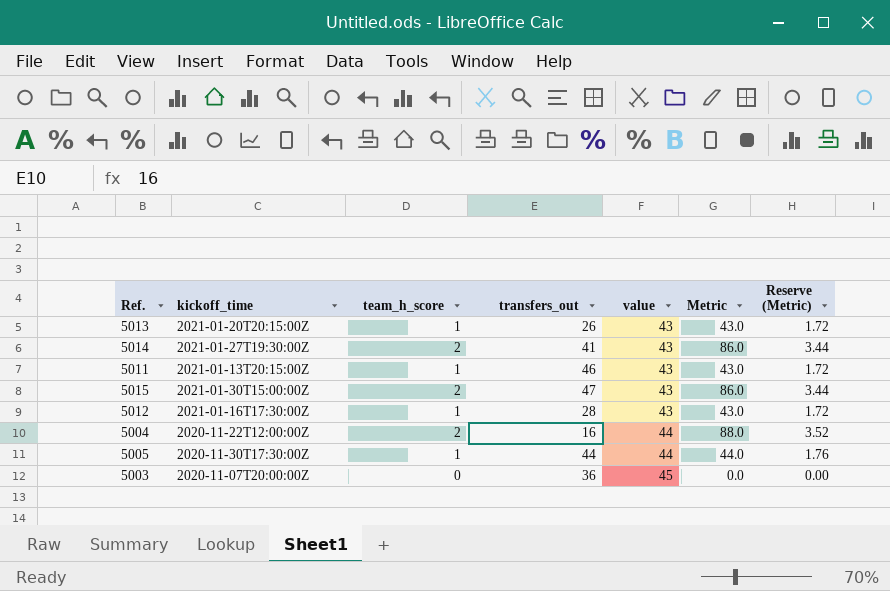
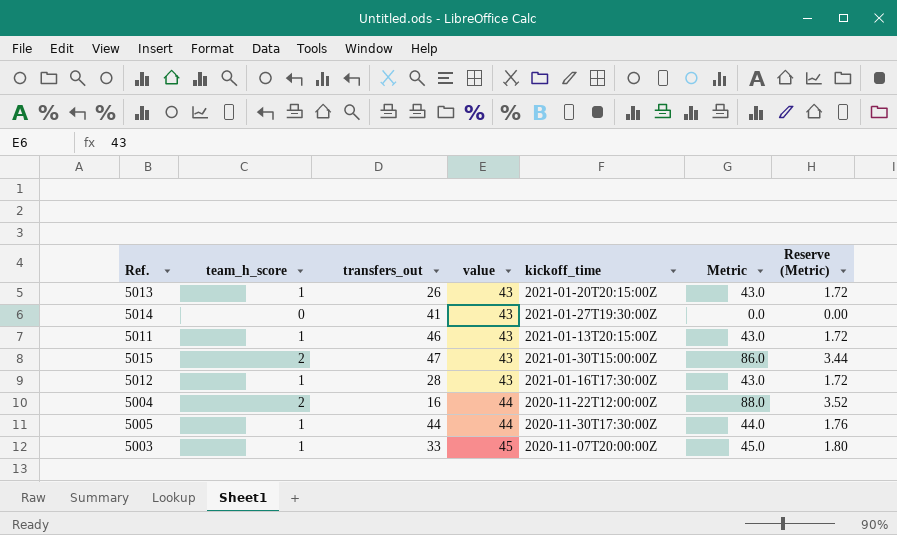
column kickoff_time | position: 2 -> 5
5014 | team_h_score: 2 -> 0
5014 | Metric: 86.0 -> 0.0
5014 | Reserve (Metric): 3.44 -> 0.00
5003 | team_h_score: 0 -> 1
5003 | transfers_out: 36 -> 33
5003 | Metric: 0.0 -> 45.0
5003 | Reserve (Metric): 0.00 -> 1.80

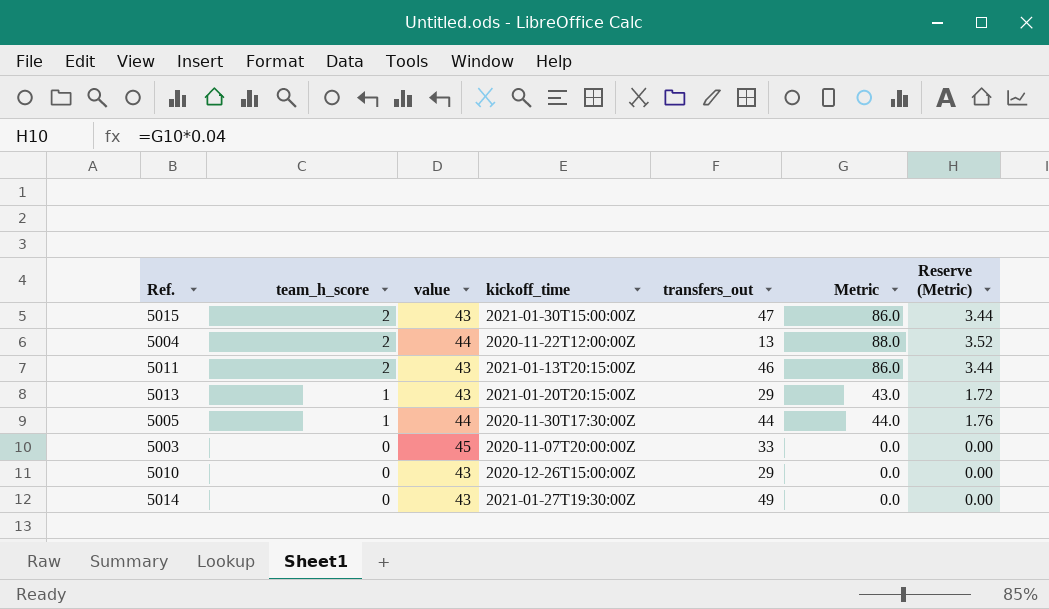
row order: value ascending -> team_h_score descending
column transfers_out | position: 3 -> 5
row 5012: 1 | 28 | 43 | 2021-01-16T17:30:00Z | 43.0 | 1.72 -> none
5004 | transfers_out: 16 -> 13
5011 | team_h_score: 1 -> 2
5011 | Metric: 43.0 -> 86.0
5011 | Reserve (Metric): 1.72 -> 3.44
5013 | transfers_out: 26 -> 29
5003 | team_h_score: 1 -> 0
5003 | Metric: 45.0 -> 0.0
5003 | Reserve (Metric): 1.80 -> 0.00
row 5010: none -> 0 | 43 | 2020-12-26T15:00:00Z | 29 | 0.0 | 0.00
5014 | transfers_out: 41 -> 49

